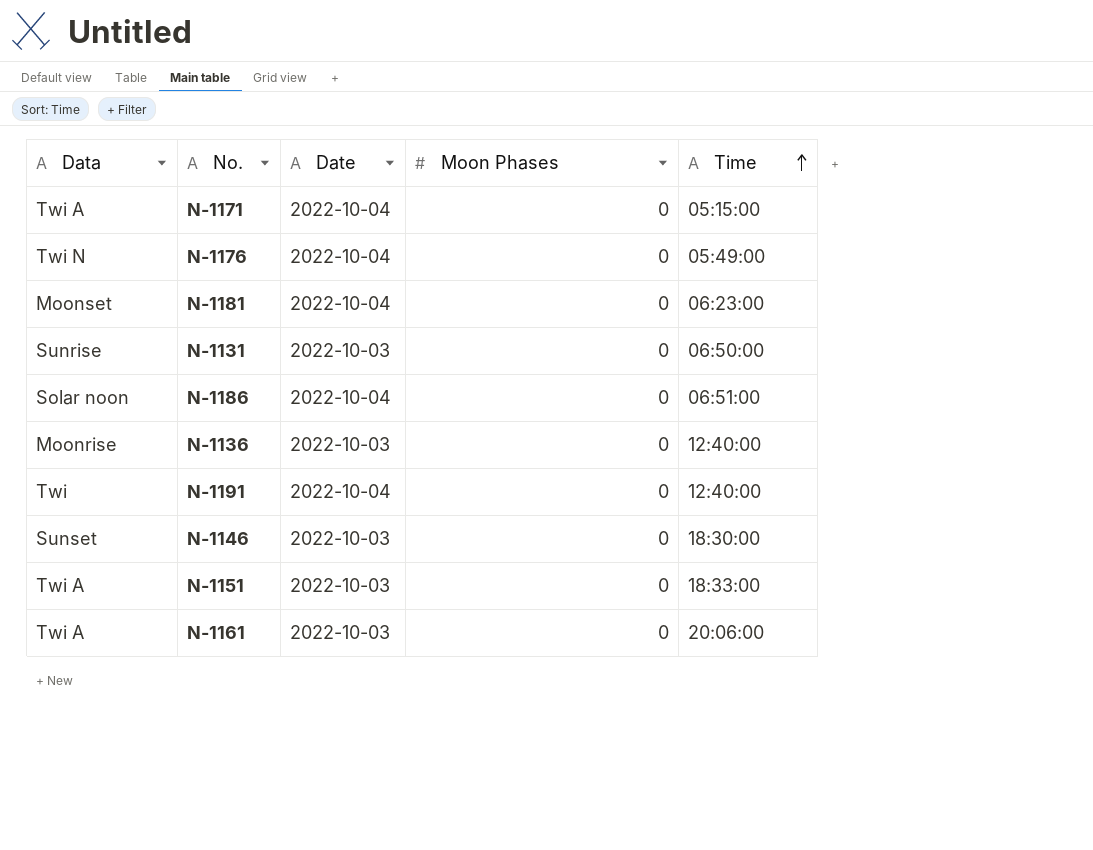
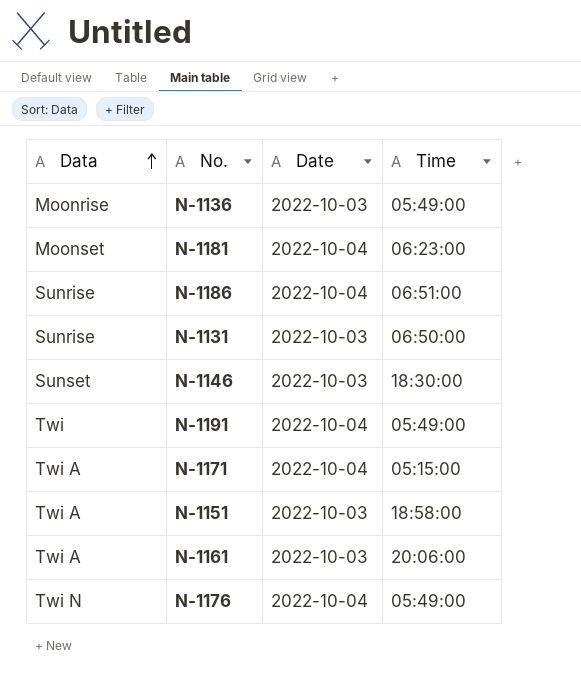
row order: Time ascending -> Data ascending
column Moon Phases | position: 4 -> none
N-1136 | Time: 12:40:00 -> 05:49:00
N-1186 | Data: Solar noon -> Sunrise
N-1191 | Time: 12:40:00 -> 05:49:00
N-1151 | Time: 18:33:00 -> 18:58:00

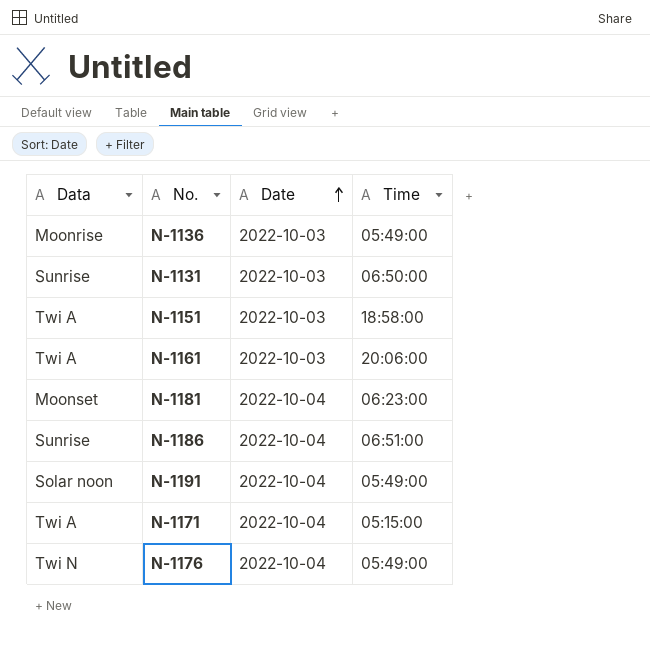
row order: Data ascending -> Date ascending
row N-1146: Sunset | 2022-10-03 | 18:30:00 -> none
N-1191 | Data: Twi -> Solar noon

